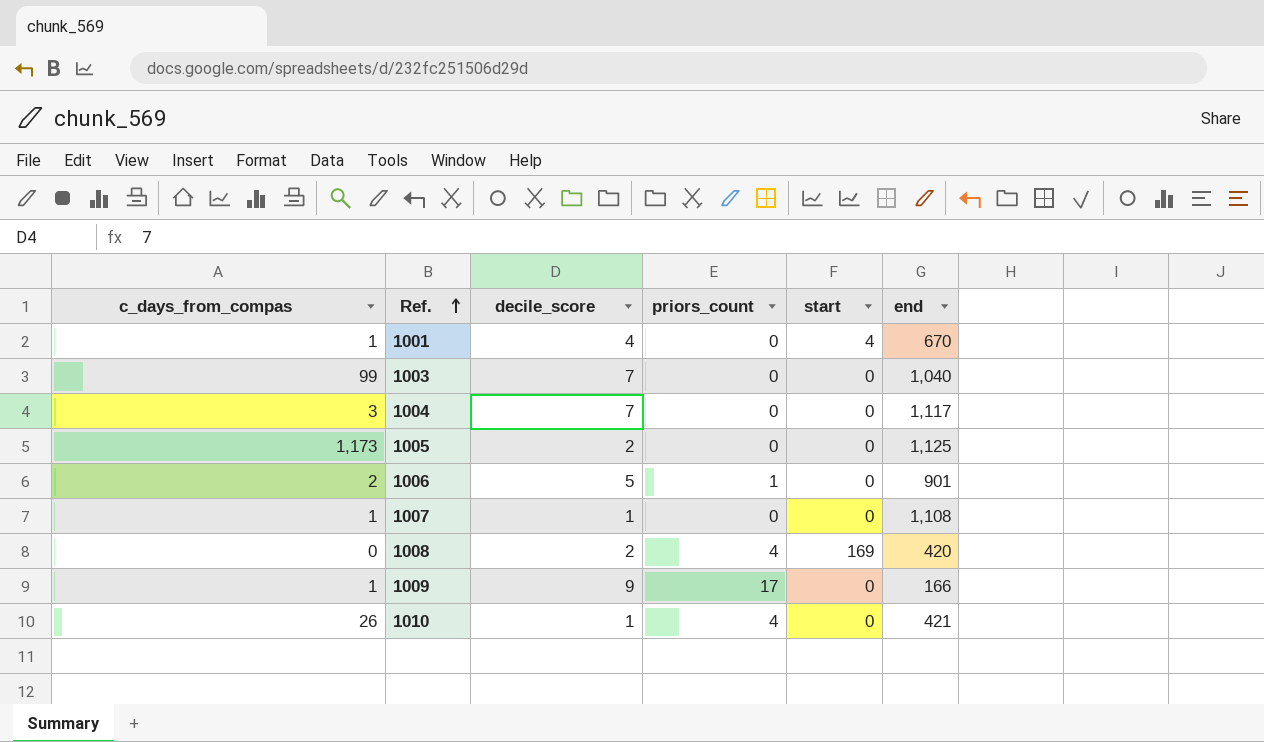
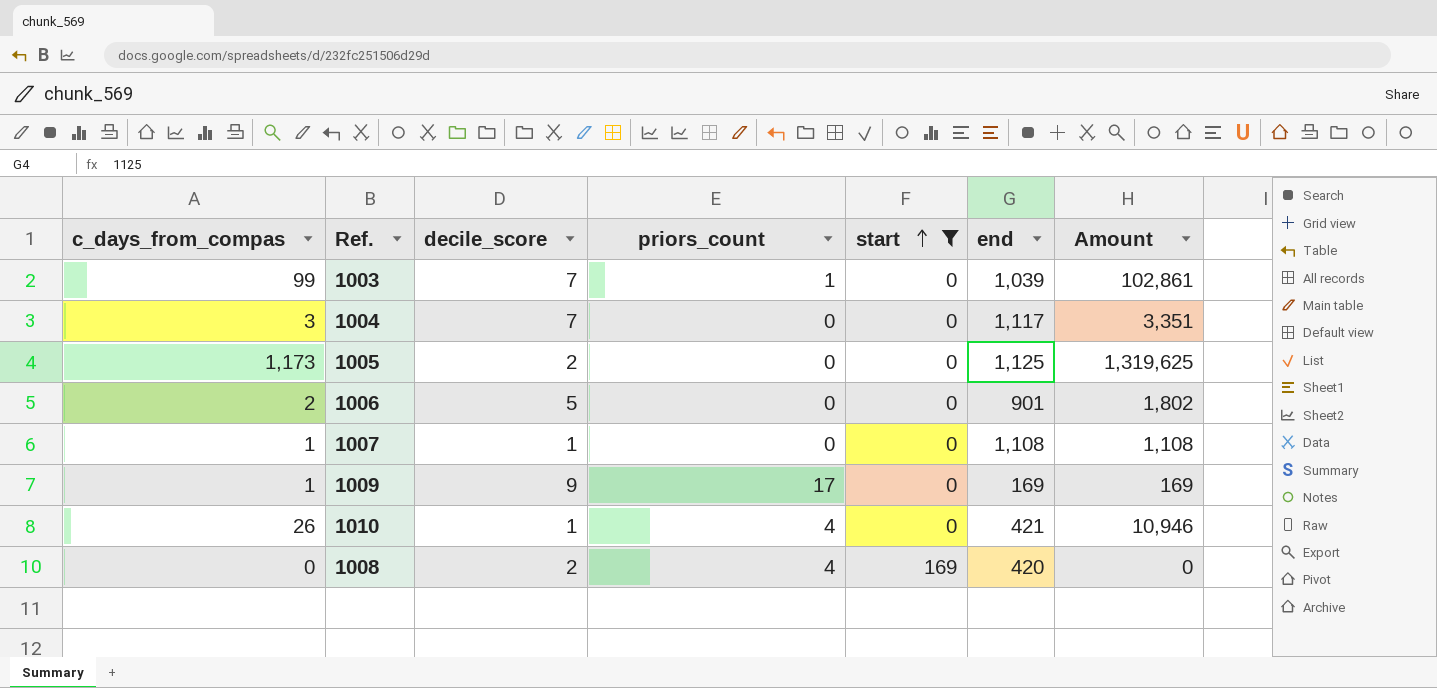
filter: none -> start != 4
row order: Ref. ascending -> start ascending
column Amount | formula: none -> [c_days_from_compas] * [end]
1003 | priors_count: 0 -> 1
1003 | end: 1,040 -> 1,039
1006 | priors_count: 1 -> 0
1009 | end: 166 -> 169

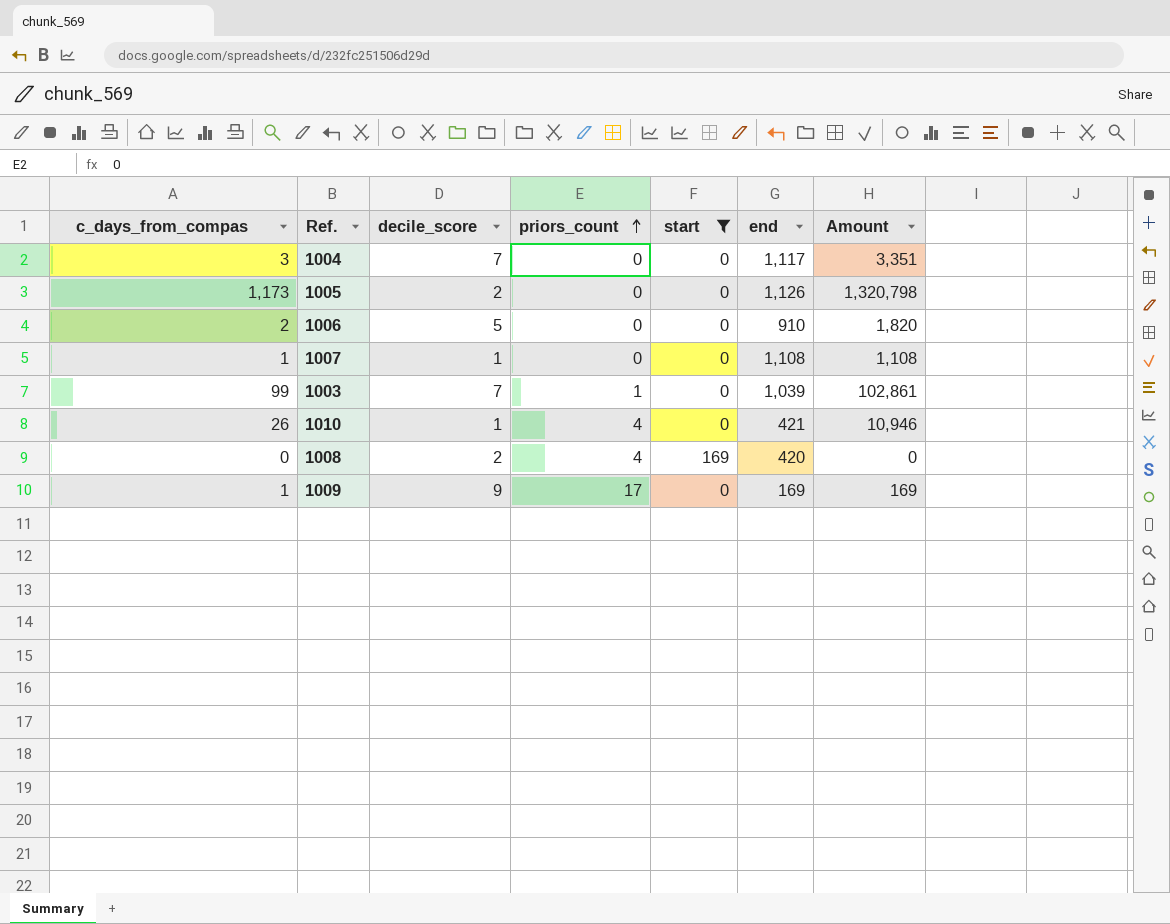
row order: start ascending -> priors_count ascending
1005 | end: 1,125 -> 1,126
1005 | Amount: 1,319,625 -> 1,320,798
1006 | end: 901 -> 910
1006 | Amount: 1,802 -> 1,820

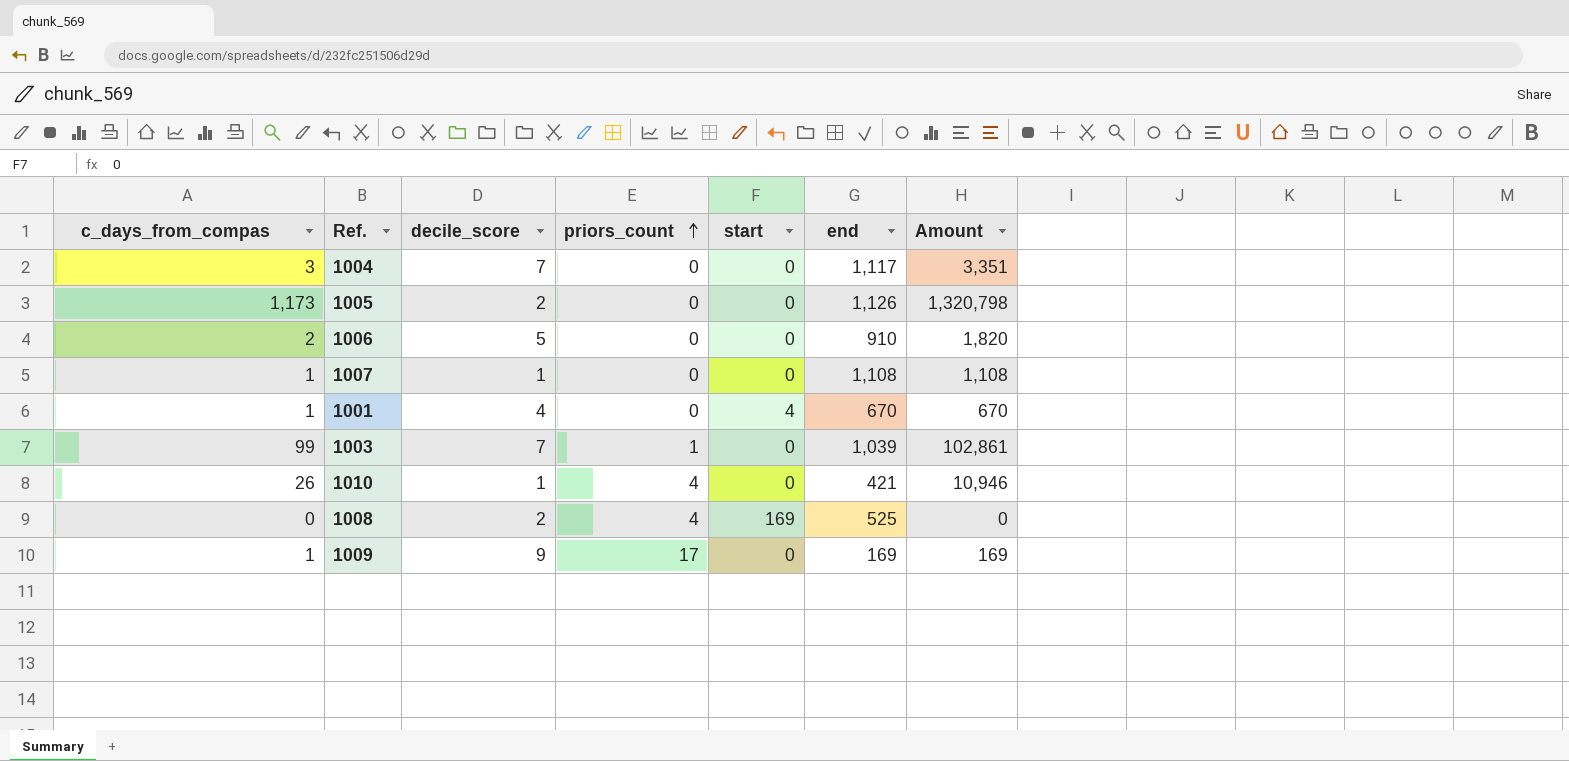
filter: start != 4 -> none
1008 | end: 420 -> 525

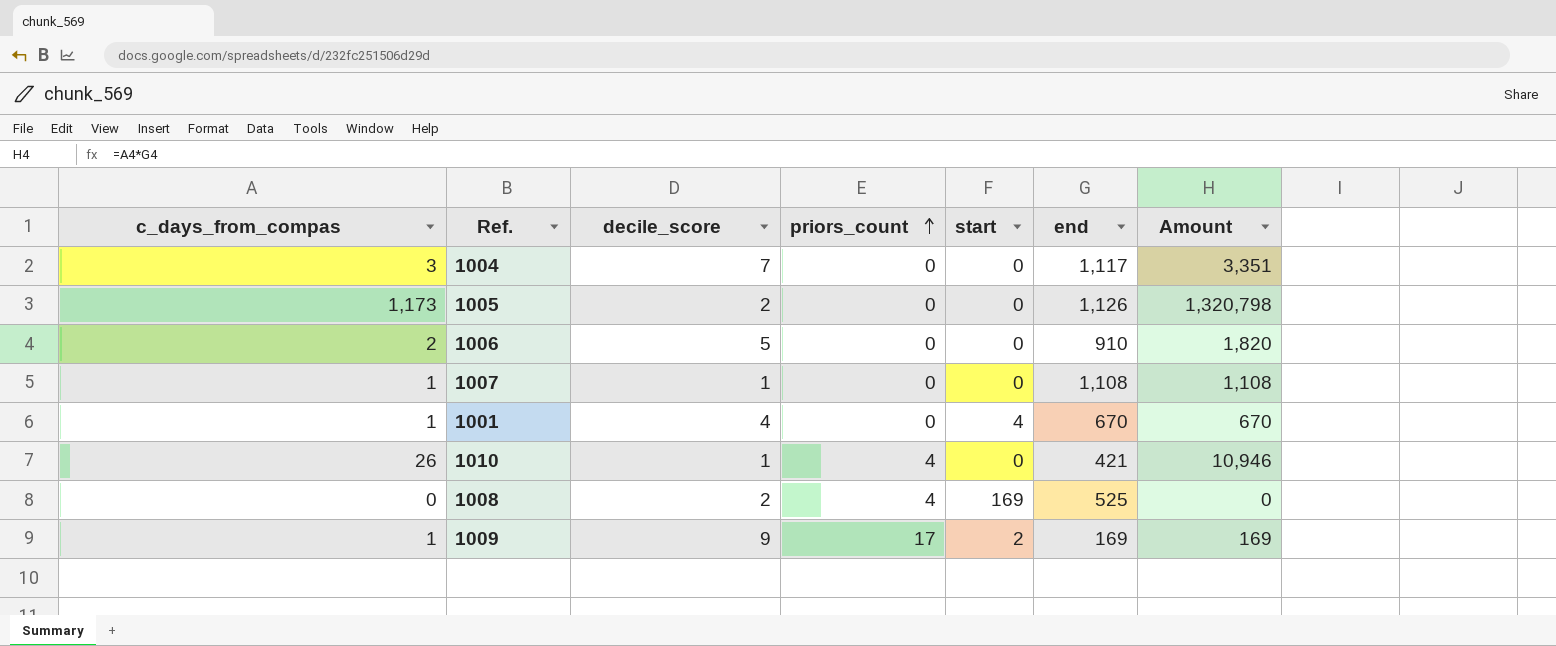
row 1003: 99 | 7 | 1 | 0 | 1,039 | 102,861 -> none
1009 | start: 0 -> 2

